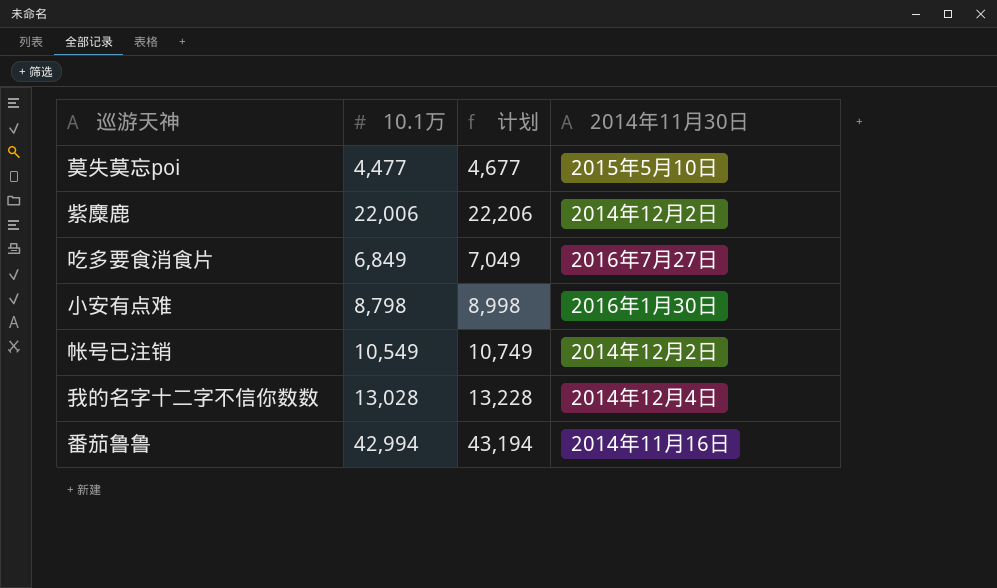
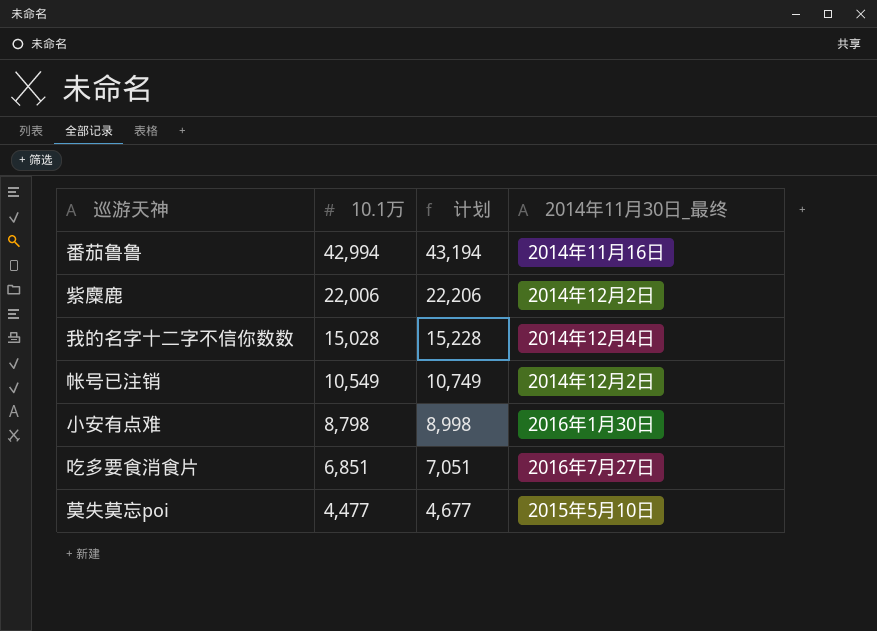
row order: none -> 10.1万 descending
column name: 2014年11月30日 -> 2014年11月30日_最终
我的名字十二字不信你数数 | 10.1万: 13,028 -> 15,028
我的名字十二字不信你数数 | 计划: 13,228 -> 15,228
吃多要食消食片 | 10.1万: 6,849 -> 6,851
吃多要食消食片 | 计划: 7,049 -> 7,051

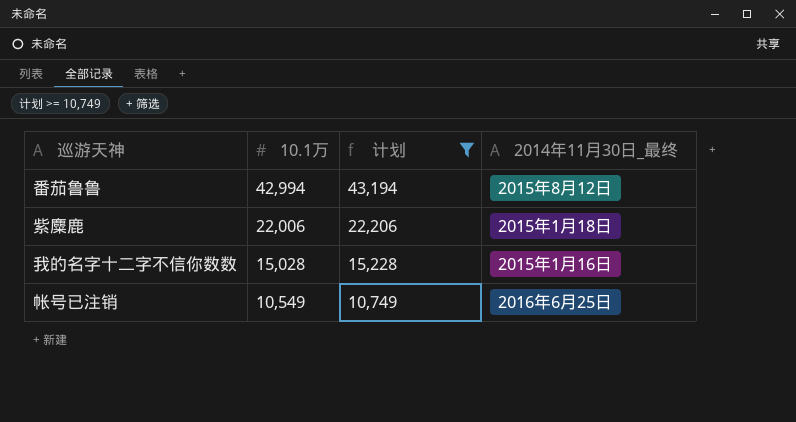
filter: none -> 计划 >= 10,749
番茄鲁鲁 | 2014年11月30日_最终: 2014年11月16日 -> 2015年8月12日
紫麋鹿 | 2014年11月30日_最终: 2014年12月2日 -> 2015年1月18日
我的名字十二字不信你数数 | 2014年11月30日_最终: 2014年12月4日 -> 2015年1月16日
帐号已注销 | 2014年11月30日_最终: 2014年12月2日 -> 2016年6月25日

